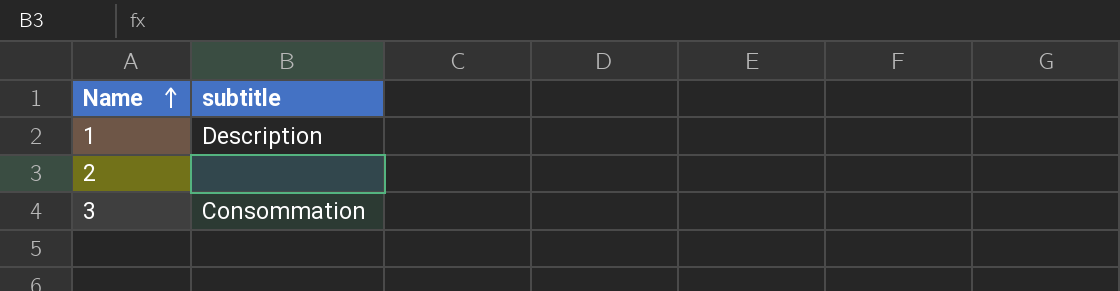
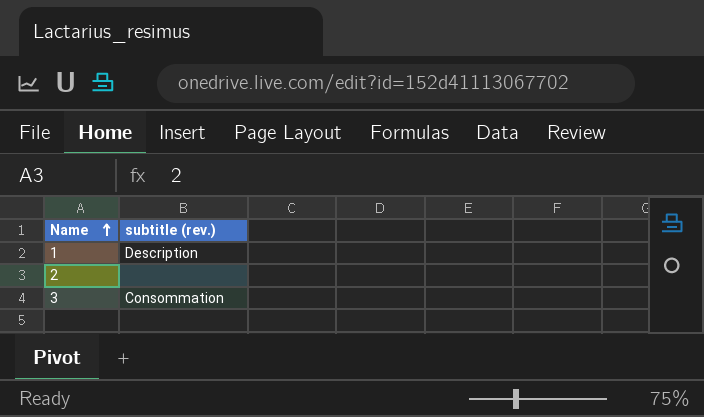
column name: subtitle -> subtitle (rev.)

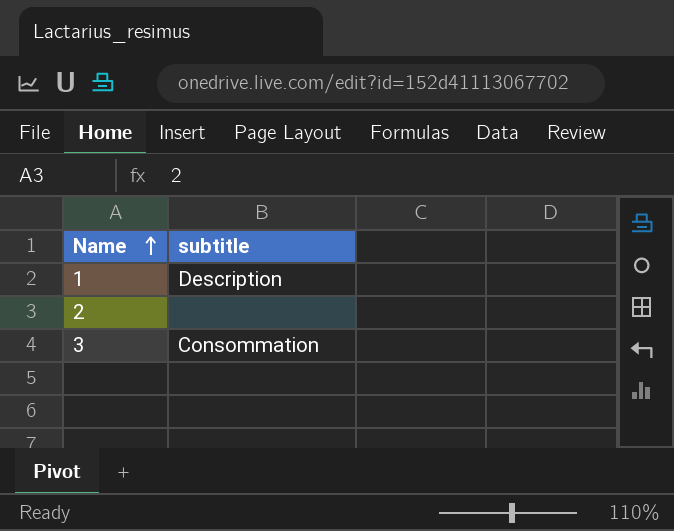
column name: subtitle (rev.) -> subtitle

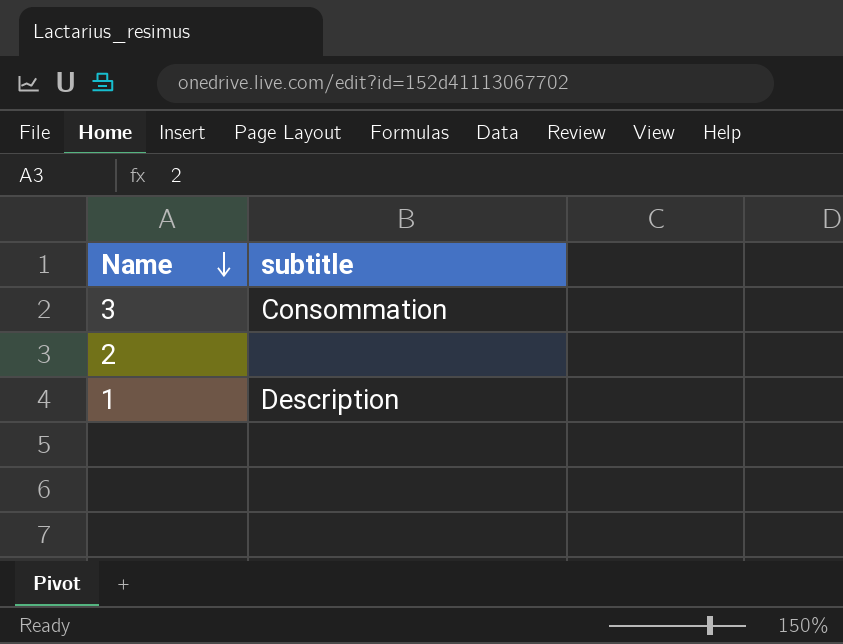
row order: Name ascending -> Name descending

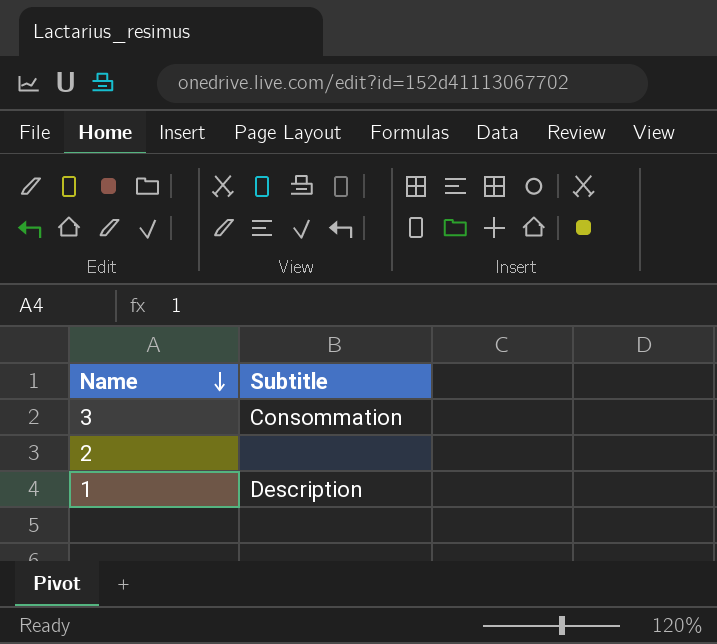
column name: subtitle -> Subtitle

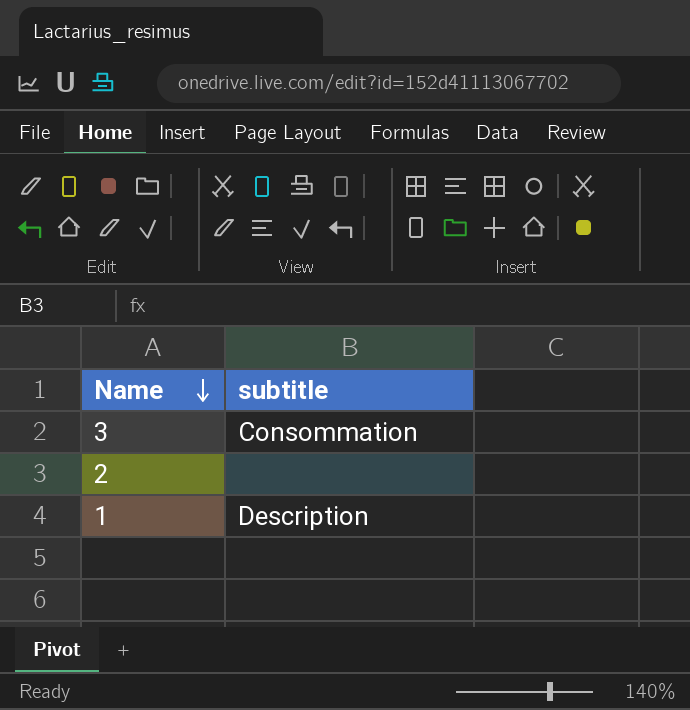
column name: Subtitle -> subtitle

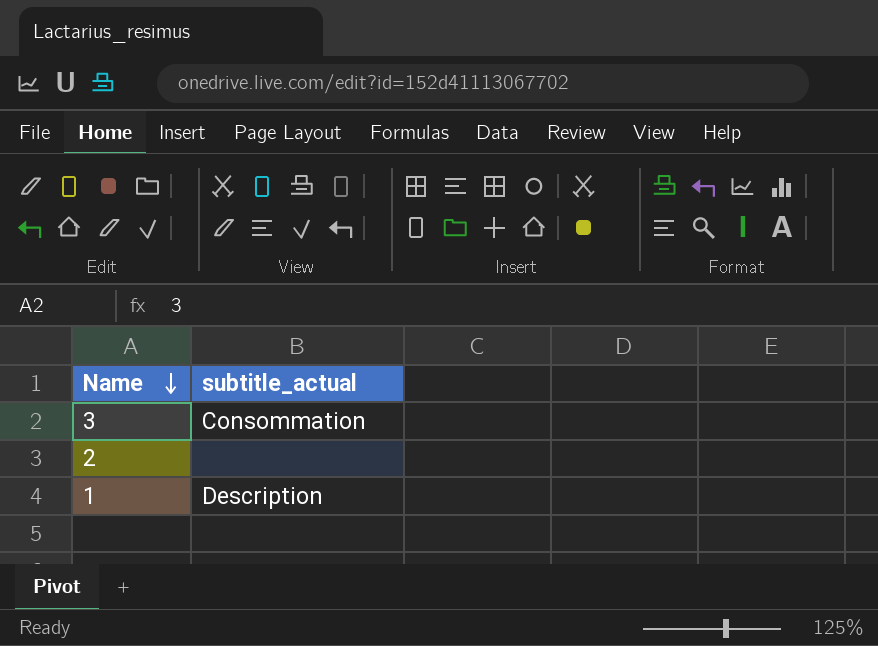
column name: subtitle -> subtitle_actual

